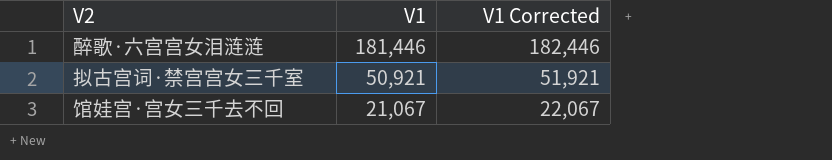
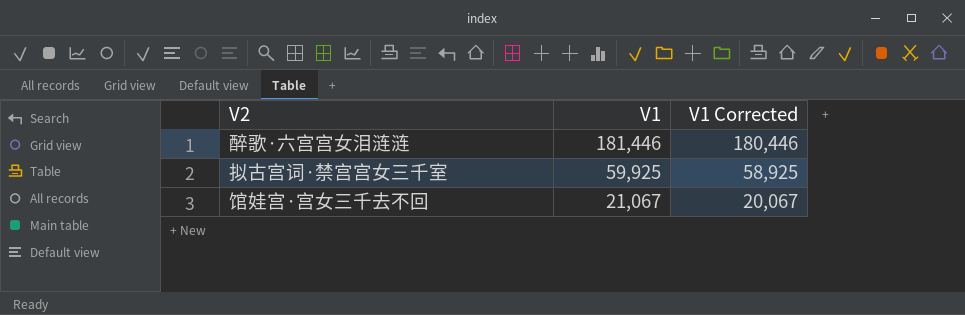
column V1 Corrected | formula: [V1] + 1000 -> [V1] - 1000
拟古宫词·禁宫宫女三千室 | V1: 50,921 -> 59,925

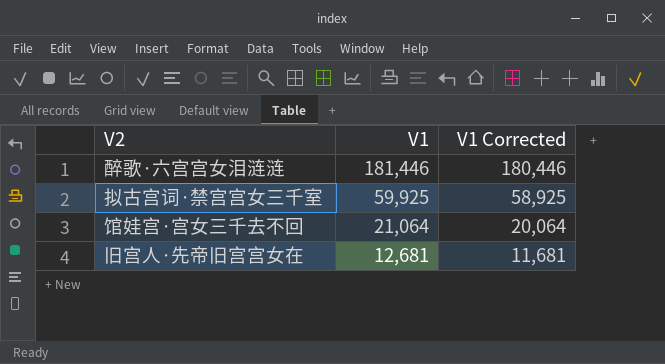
馆娃宫·宫女三千去不回 | V1: 21,067 -> 21,064
馆娃宫·宫女三千去不回 | V1 Corrected: 20,067 -> 20,064
row 旧宫人·先帝旧宫宫女在: none -> 12,681 | 11,681

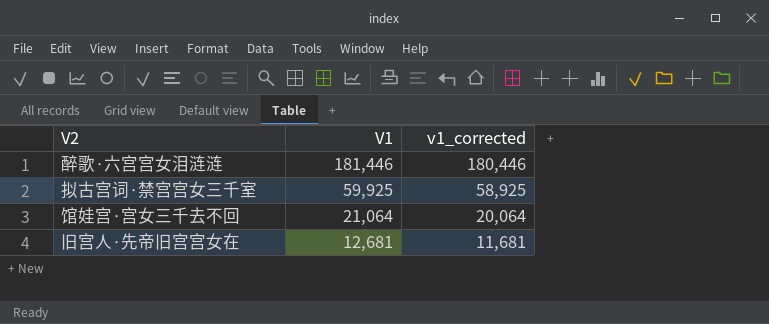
column name: V1 Corrected -> v1_corrected

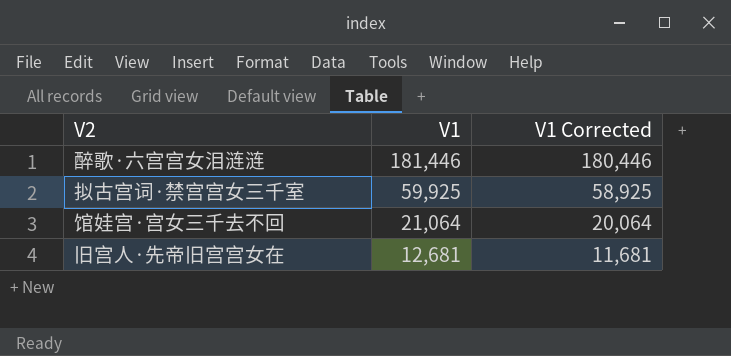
column name: v1_corrected -> V1 Corrected

